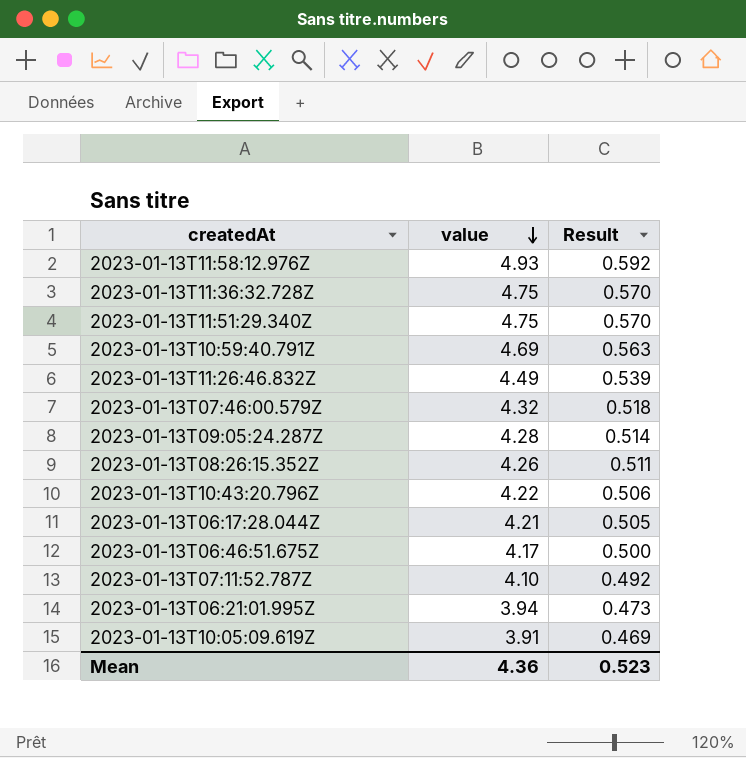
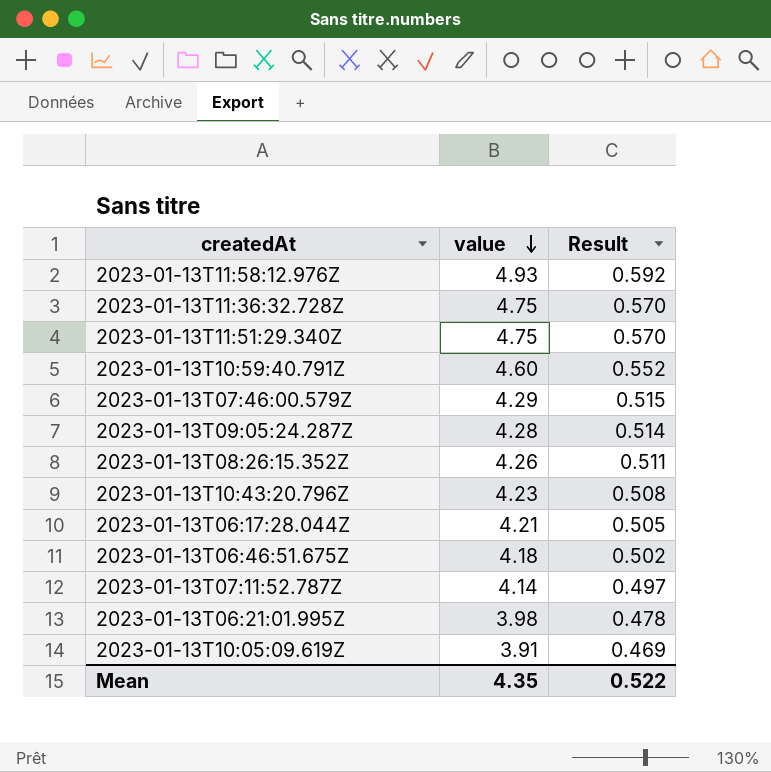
row 2023-01-13T11:26:46.832Z: 4.49 | 0.539 -> none
2023-01-13T10:59:40.791Z | value: 4.69 -> 4.60
2023-01-13T10:59:40.791Z | Result: 0.563 -> 0.552
2023-01-13T07:46:00.579Z | value: 4.32 -> 4.29
2023-01-13T07:46:00.579Z | Result: 0.518 -> 0.515
2023-01-13T10:43:20.796Z | value: 4.22 -> 4.23
2023-01-13T10:43:20.796Z | Result: 0.506 -> 0.508
2023-01-13T06:46:51.675Z | value: 4.17 -> 4.18
2023-01-13T06:46:51.675Z | Result: 0.500 -> 0.502
2023-01-13T07:11:52.787Z | value: 4.10 -> 4.14
2023-01-13T07:11:52.787Z | Result: 0.492 -> 0.497
2023-01-13T06:21:01.995Z | value: 3.94 -> 3.98
2023-01-13T06:21:01.995Z | Result: 0.473 -> 0.478
Mean | value: 4.36 -> 4.35
Mean | Result: 0.523 -> 0.522

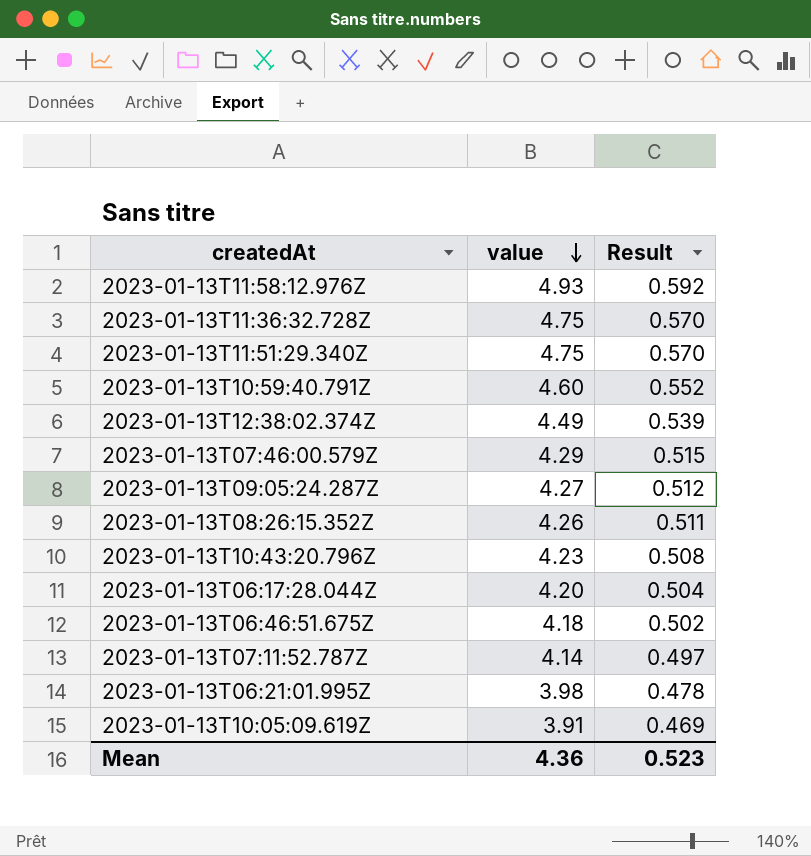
row 2023-01-13T12:38:02.374Z: none -> 4.49 | 0.539
2023-01-13T09:05:24.287Z | value: 4.28 -> 4.27
2023-01-13T09:05:24.287Z | Result: 0.514 -> 0.512
2023-01-13T06:17:28.044Z | value: 4.21 -> 4.20
2023-01-13T06:17:28.044Z | Result: 0.505 -> 0.504
Mean | value: 4.35 -> 4.36
Mean | Result: 0.522 -> 0.523

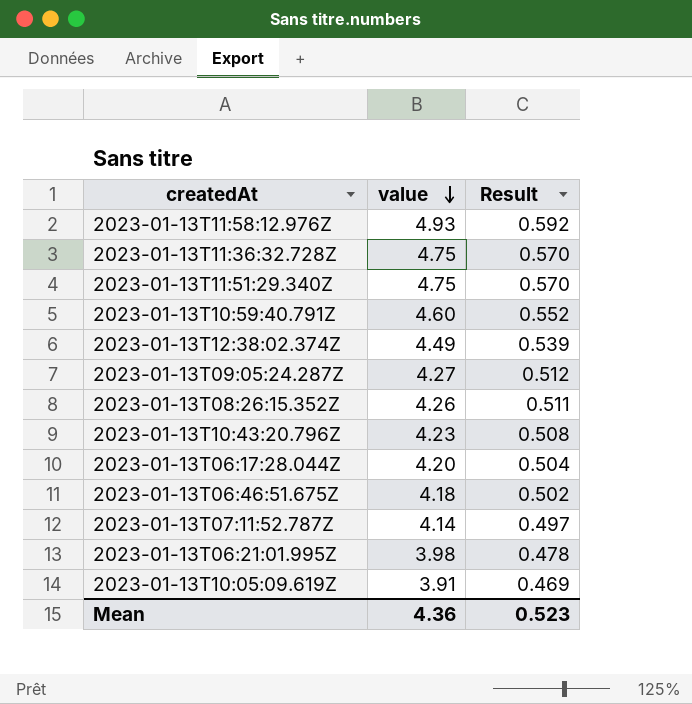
row 2023-01-13T07:46:00.579Z: 4.29 | 0.515 -> none

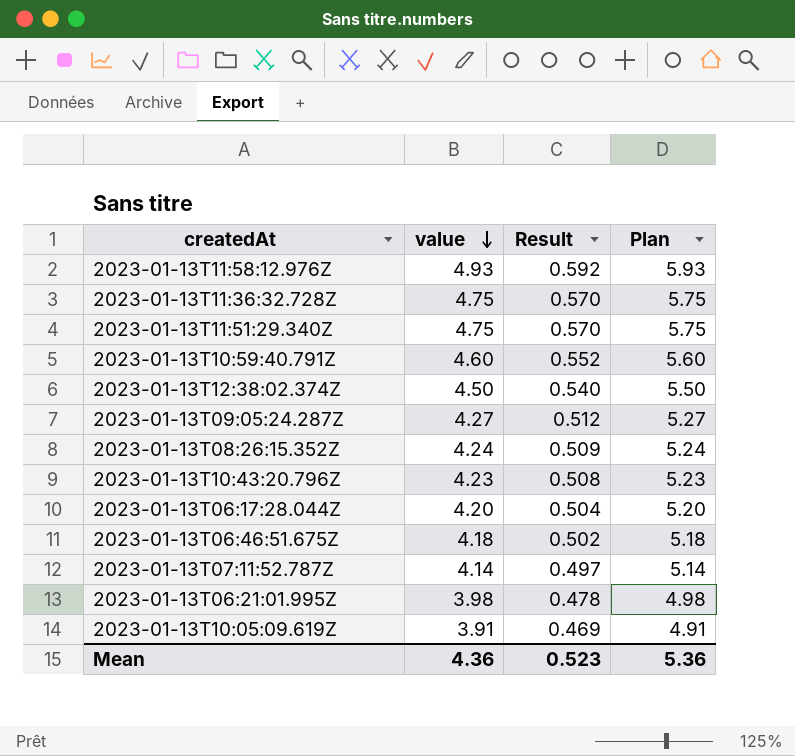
column Plan | formula: none -> [value] + 1
2023-01-13T12:38:02.374Z | value: 4.49 -> 4.50
2023-01-13T12:38:02.374Z | Result: 0.539 -> 0.540
2023-01-13T08:26:15.352Z | value: 4.26 -> 4.24
2023-01-13T08:26:15.352Z | Result: 0.511 -> 0.509

